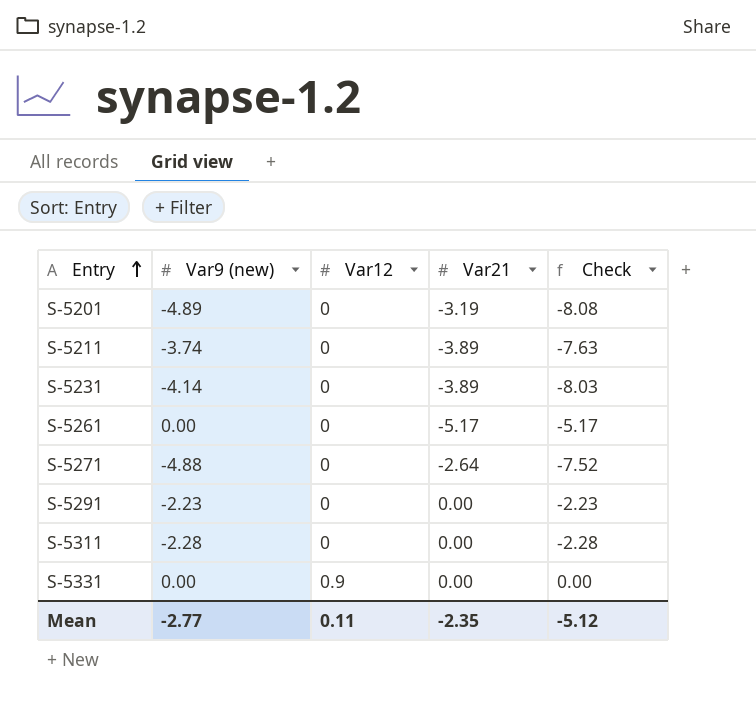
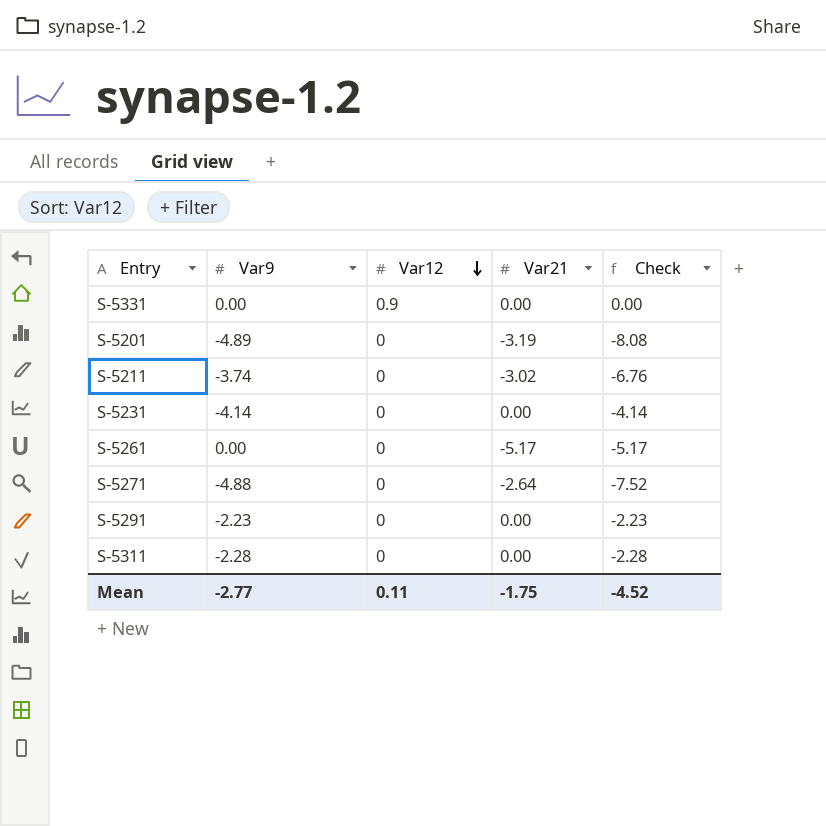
row order: Entry ascending -> Var12 descending
column name: Var9 (new) -> Var9
S-5211 | Var21: -3.89 -> -3.02
S-5211 | Check: -7.63 -> -6.76
S-5231 | Var21: -3.89 -> 0.00
S-5231 | Check: -8.03 -> -4.14
Mean | Var21: -2.35 -> -1.75
Mean | Check: -5.12 -> -4.52

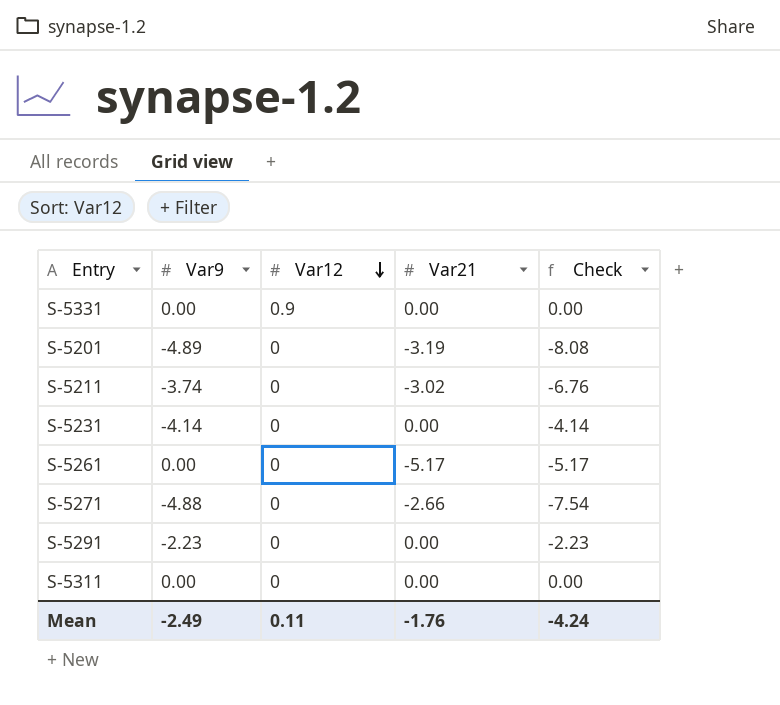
S-5271 | Var21: -2.64 -> -2.66
S-5271 | Check: -7.52 -> -7.54
S-5311 | Var9: -2.28 -> 0.00
S-5311 | Check: -2.28 -> 0.00
Mean | Var9: -2.77 -> -2.49
Mean | Var21: -1.75 -> -1.76
Mean | Check: -4.52 -> -4.24

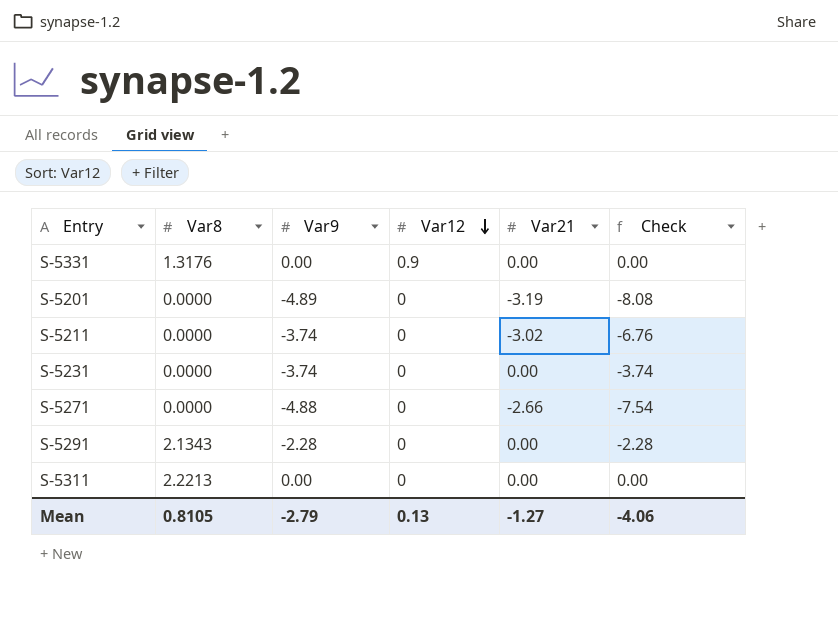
column Var8 | position: none -> 2
row S-5261: 0.00 | 0 | -5.17 | -5.17 -> none
S-5231 | Var9: -4.14 -> -3.74
S-5231 | Check: -4.14 -> -3.74
S-5291 | Var9: -2.23 -> -2.28
S-5291 | Check: -2.23 -> -2.28
Mean | Var9: -2.49 -> -2.79
Mean | Var12: 0.11 -> 0.13
Mean | Var21: -1.76 -> -1.27
Mean | Check: -4.24 -> -4.06

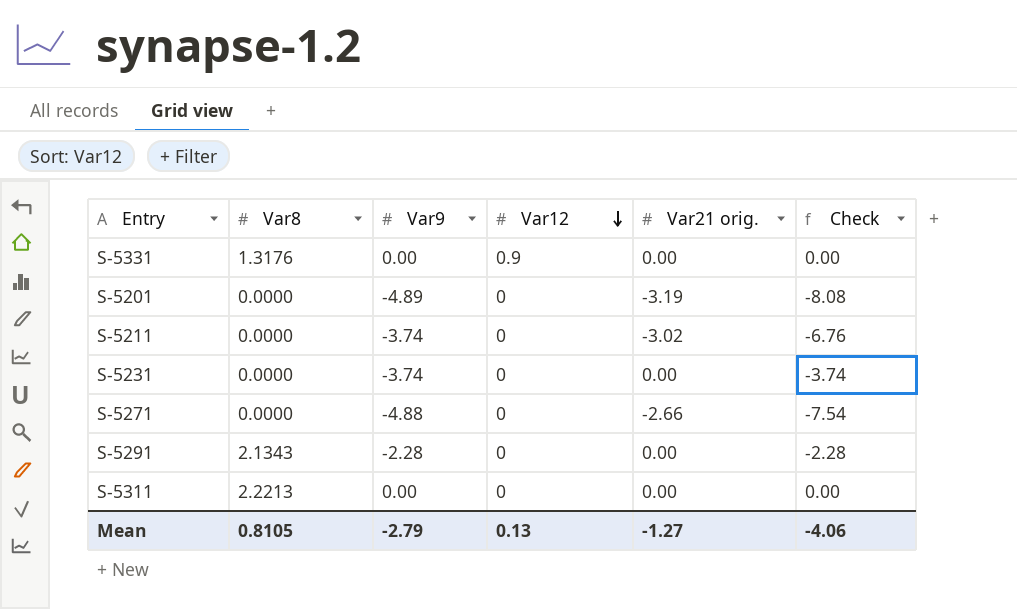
column name: Var21 -> Var21 orig.

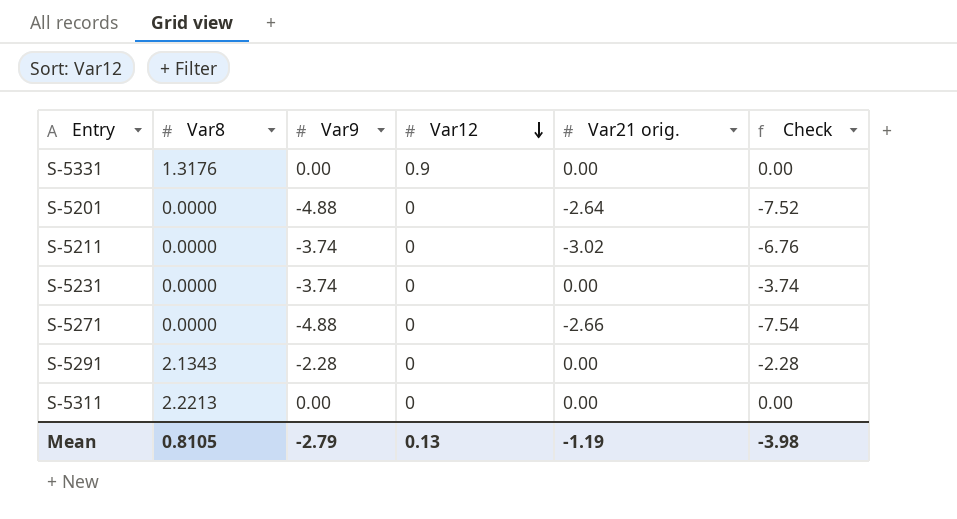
S-5201 | Var9: -4.89 -> -4.88
S-5201 | Var21 orig.: -3.19 -> -2.64
S-5201 | Check: -8.08 -> -7.52
Mean | Var21 orig.: -1.27 -> -1.19
Mean | Check: -4.06 -> -3.98

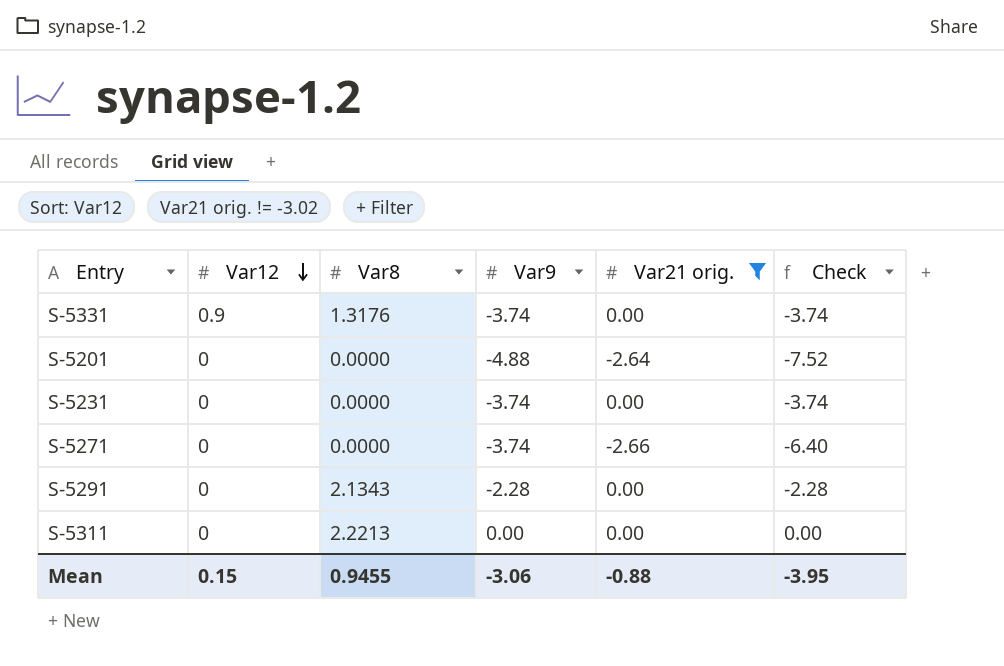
filter: none -> Var21 orig. != -3.02
column Var12 | position: 4 -> 2
S-5331 | Var9: 0.00 -> -3.74
S-5331 | Check: 0.00 -> -3.74
S-5271 | Var9: -4.88 -> -3.74
S-5271 | Check: -7.54 -> -6.40
Mean | Var12: 0.13 -> 0.15
Mean | Var8: 0.8105 -> 0.9455
Mean | Var9: -2.79 -> -3.06
Mean | Var21 orig.: -1.19 -> -0.88
Mean | Check: -3.98 -> -3.95

